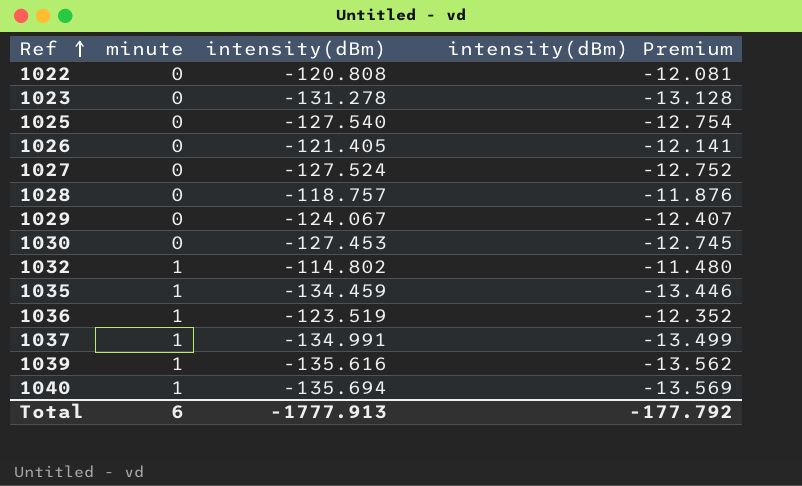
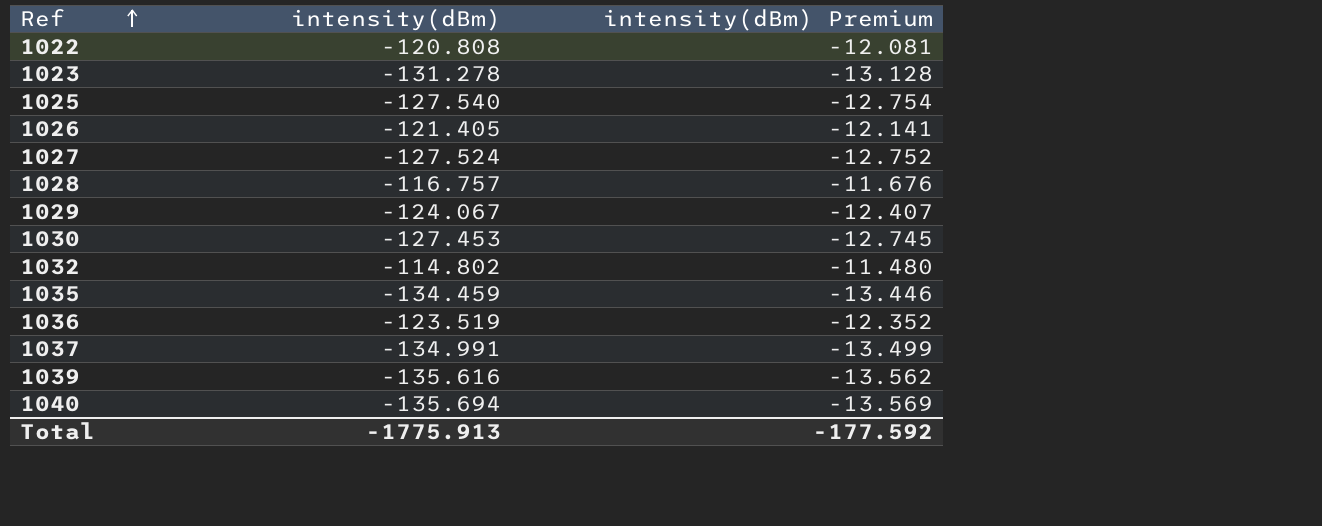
column minute | position: 2 -> none
1028 | intensity(dBm): -118.757 -> -116.757
1028 | intensity(dBm) Premium: -11.876 -> -11.676
Total | intensity(dBm): -1777.913 -> -1775.913
Total | intensity(dBm) Premium: -177.792 -> -177.592

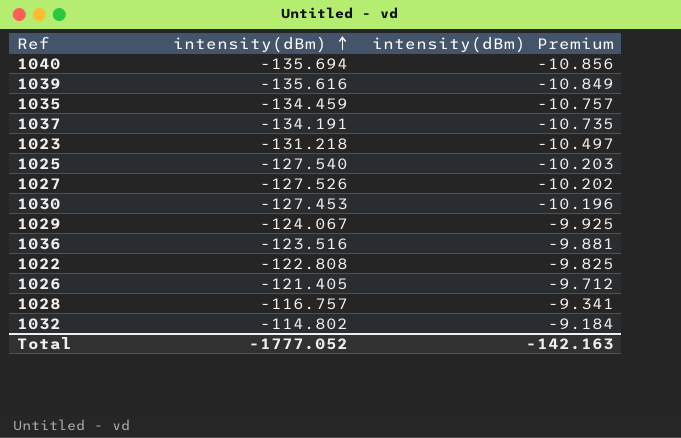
row order: Ref ascending -> intensity(dBm) ascending
column intensity(dBm) Premium | formula: [intensity(dBm)] * 0.1 -> [intensity(dBm)] * 0.08
1037 | intensity(dBm): -134.991 -> -134.191
1023 | intensity(dBm): -131.278 -> -131.218
1027 | intensity(dBm): -127.524 -> -127.526
1036 | intensity(dBm): -123.519 -> -123.516
1022 | intensity(dBm): -120.808 -> -122.808
Total | intensity(dBm): -1775.913 -> -1777.052
Total | intensity(dBm) Premium: -177.592 -> -142.163

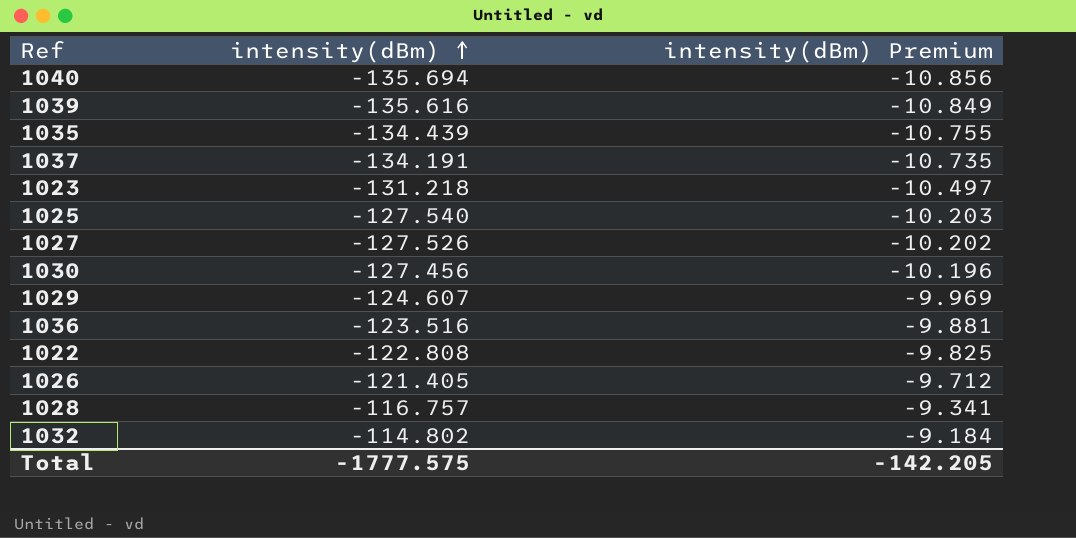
1035 | intensity(dBm): -134.459 -> -134.439
1035 | intensity(dBm) Premium: -10.757 -> -10.755
1030 | intensity(dBm): -127.453 -> -127.456
1029 | intensity(dBm): -124.067 -> -124.607
1029 | intensity(dBm) Premium: -9.925 -> -9.969
Total | intensity(dBm): -1777.052 -> -1777.575
Total | intensity(dBm) Premium: -142.163 -> -142.205

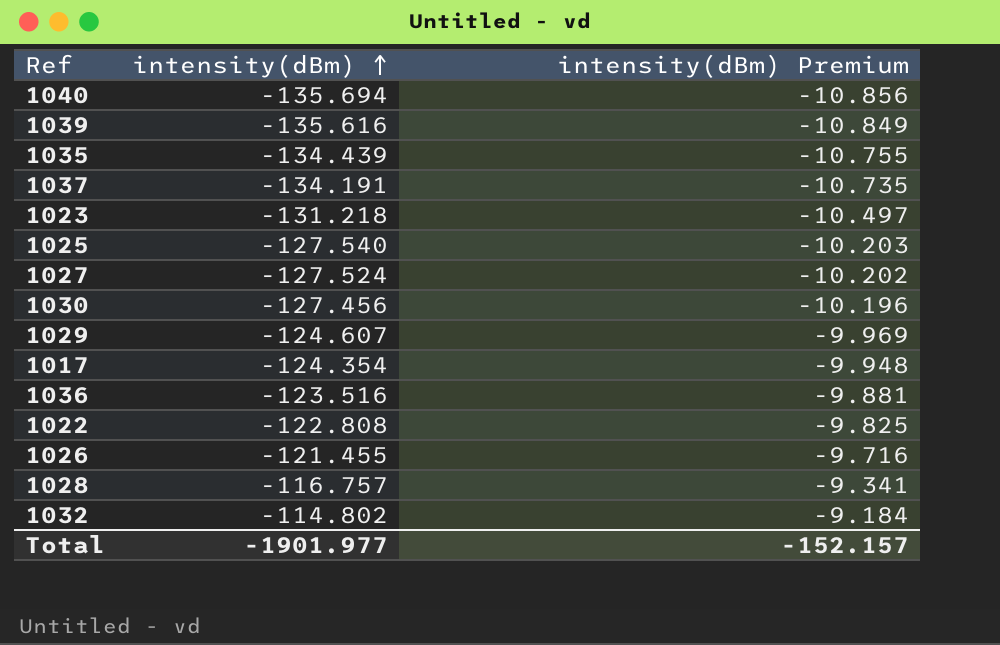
1027 | intensity(dBm): -127.526 -> -127.524
row 1017: none -> -124.354 | -9.948
1026 | intensity(dBm): -121.405 -> -121.455
1026 | intensity(dBm) Premium: -9.712 -> -9.716
Total | intensity(dBm): -1777.575 -> -1901.977
Total | intensity(dBm) Premium: -142.205 -> -152.157

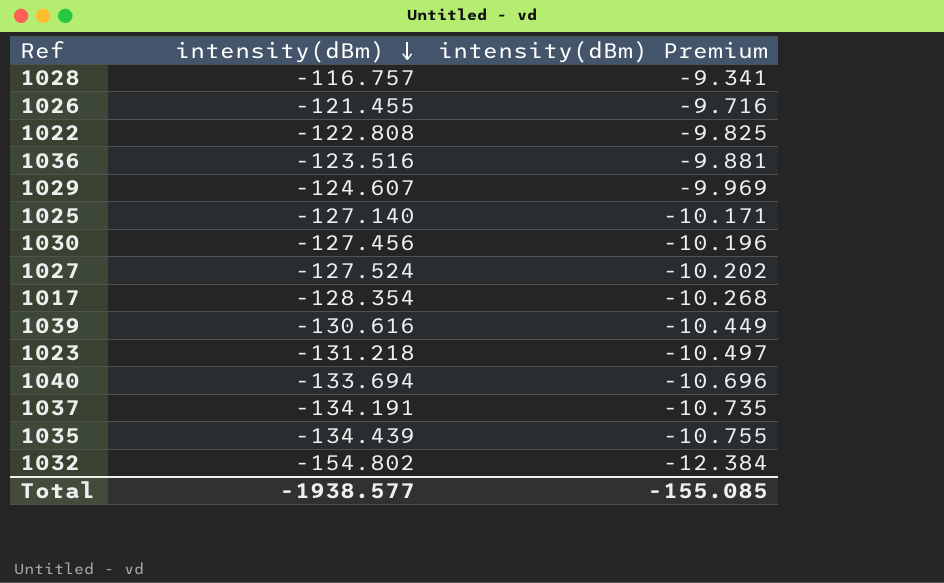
row order: intensity(dBm) ascending -> intensity(dBm) descending
1025 | intensity(dBm): -127.540 -> -127.140
1025 | intensity(dBm) Premium: -10.203 -> -10.171
1017 | intensity(dBm): -124.354 -> -128.354
1017 | intensity(dBm) Premium: -9.948 -> -10.268
1039 | intensity(dBm): -135.616 -> -130.616
1039 | intensity(dBm) Premium: -10.849 -> -10.449
1040 | intensity(dBm): -135.694 -> -133.694
1040 | intensity(dBm) Premium: -10.856 -> -10.696
1032 | intensity(dBm): -114.802 -> -154.802
1032 | intensity(dBm) Premium: -9.184 -> -12.384
Total | intensity(dBm): -1901.977 -> -1938.577
Total | intensity(dBm) Premium: -152.157 -> -155.085

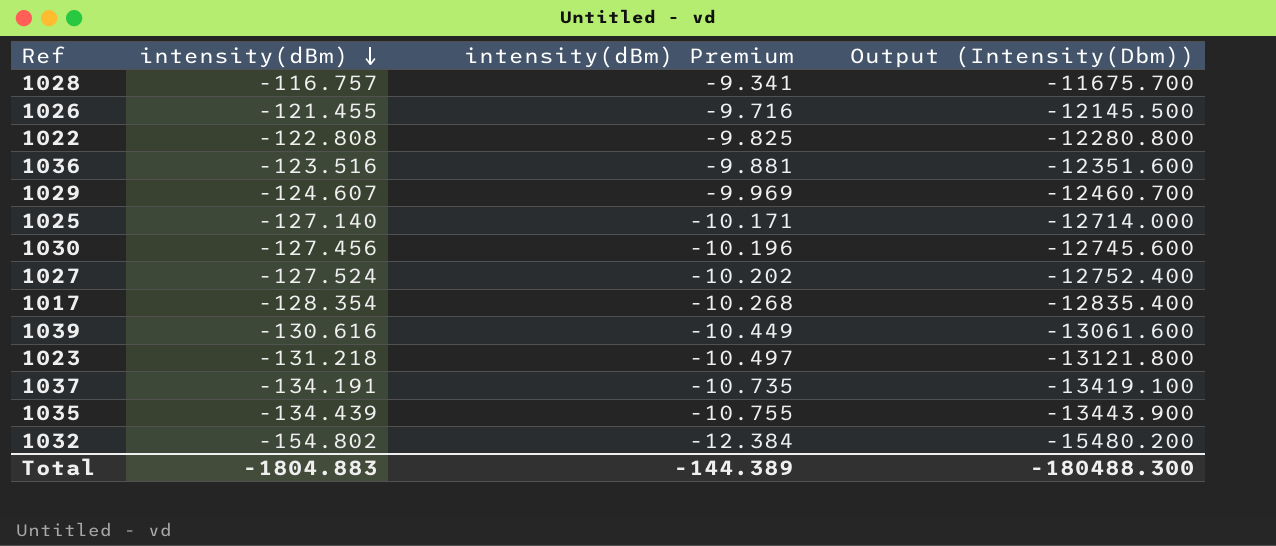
column Output (Intensity(Dbm)) | formula: none -> [intensity(dBm)] * 100
row 1040: -133.694 | -10.696 -> none
Total | intensity(dBm): -1938.577 -> -1804.883
Total | intensity(dBm) Premium: -155.085 -> -144.389

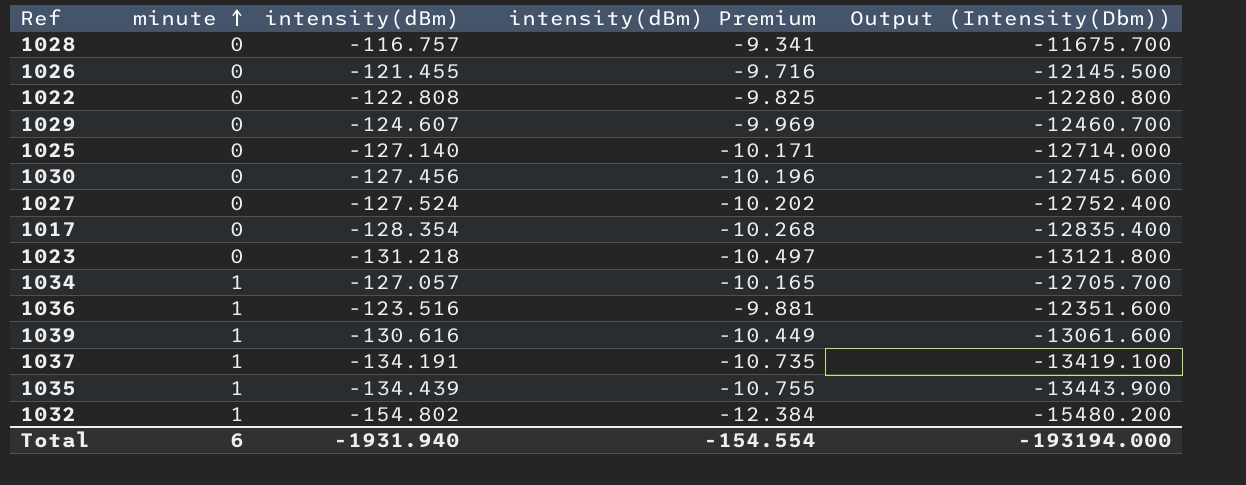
row order: intensity(dBm) descending -> minute ascending
column minute | position: none -> 2
row 1034: none -> 1 | -127.057 | -10.165 | -12705.700
Total | intensity(dBm): -1804.883 -> -1931.940
Total | intensity(dBm) Premium: -144.389 -> -154.554
Total | Output (Intensity(Dbm)): -180488.300 -> -193194.000

